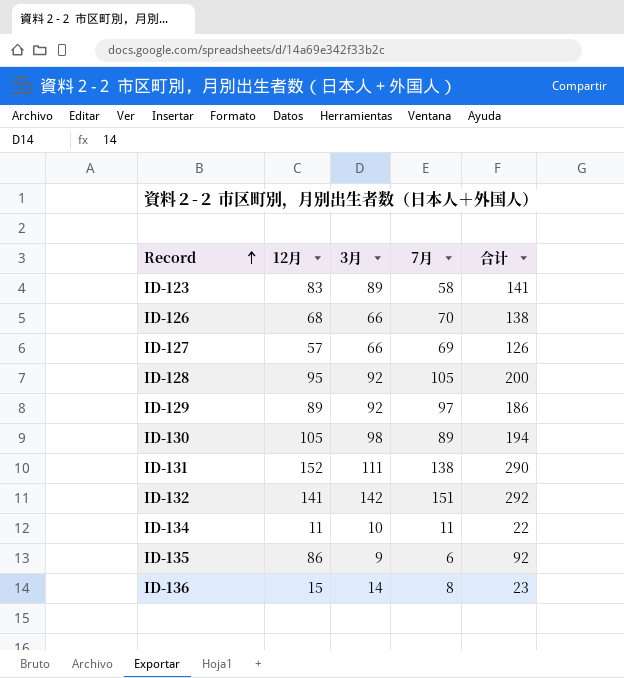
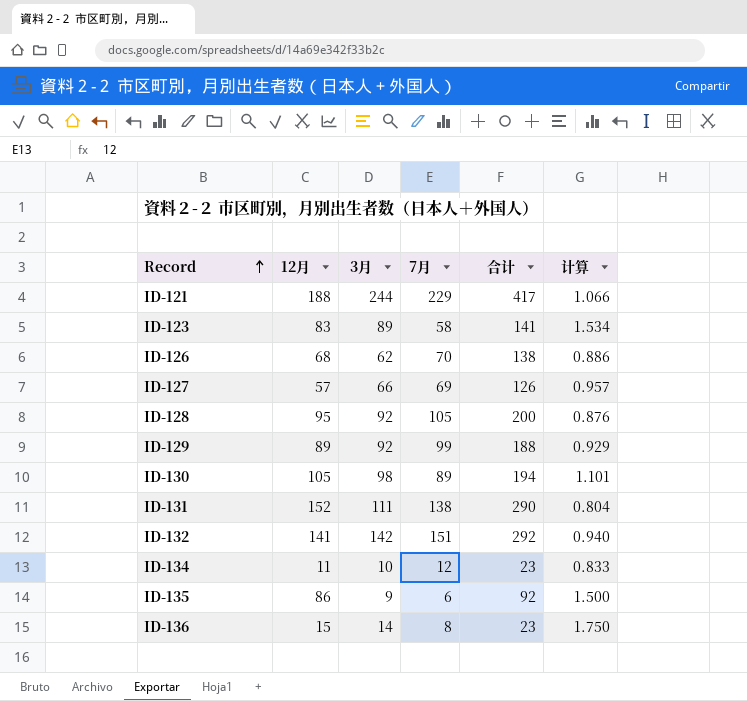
column 计算 | formula: none -> [3月] / [7月]
row ID-121: none -> 188 | 244 | 229 | 417 | 1.066
ID-126 | 3月: 66 -> 62
ID-129 | 7月: 97 -> 99
ID-129 | 合计: 186 -> 188
ID-134 | 7月: 11 -> 12
ID-134 | 合计: 22 -> 23

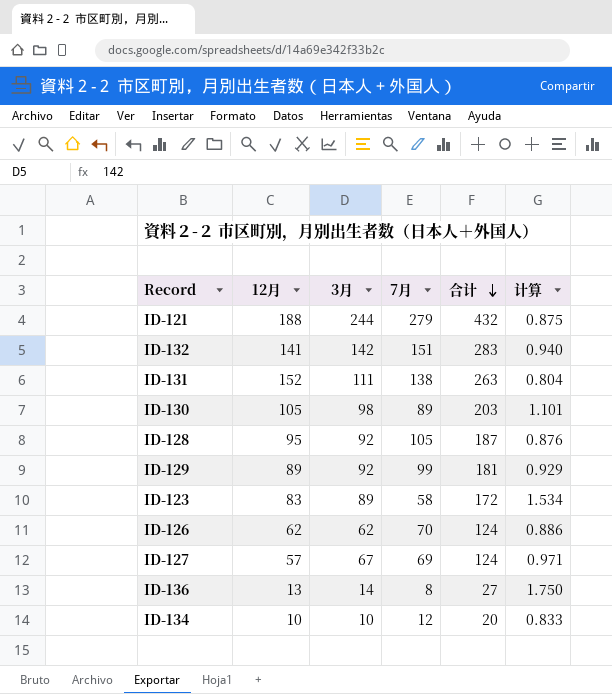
row order: Record ascending -> 合计 descending
column 合计 | formula: [12月] + [7月] -> [12月] + [3月]
row ID-135: 86 | 9 | 6 | 92 | 1.500 -> none
ID-121 | 7月: 229 -> 279
ID-121 | 计算: 1.066 -> 0.875
ID-126 | 12月: 68 -> 62
ID-127 | 3月: 66 -> 67
ID-127 | 计算: 0.957 -> 0.971
ID-136 | 12月: 15 -> 13
ID-134 | 12月: 11 -> 10

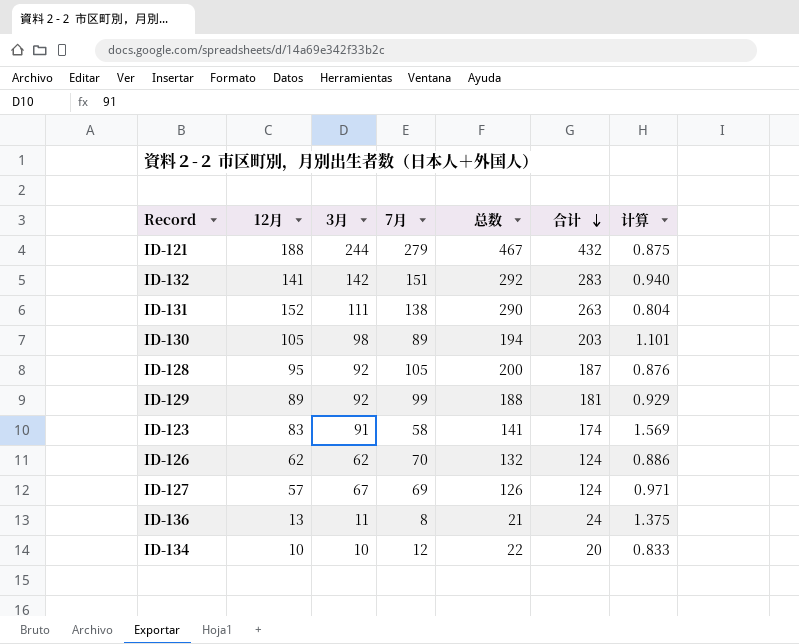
column 总数 | formula: none -> [12月] + [7月]
ID-123 | 3月: 89 -> 91
ID-123 | 合计: 172 -> 174
ID-123 | 计算: 1.534 -> 1.569
ID-136 | 3月: 14 -> 11
ID-136 | 合计: 27 -> 24
ID-136 | 计算: 1.750 -> 1.375

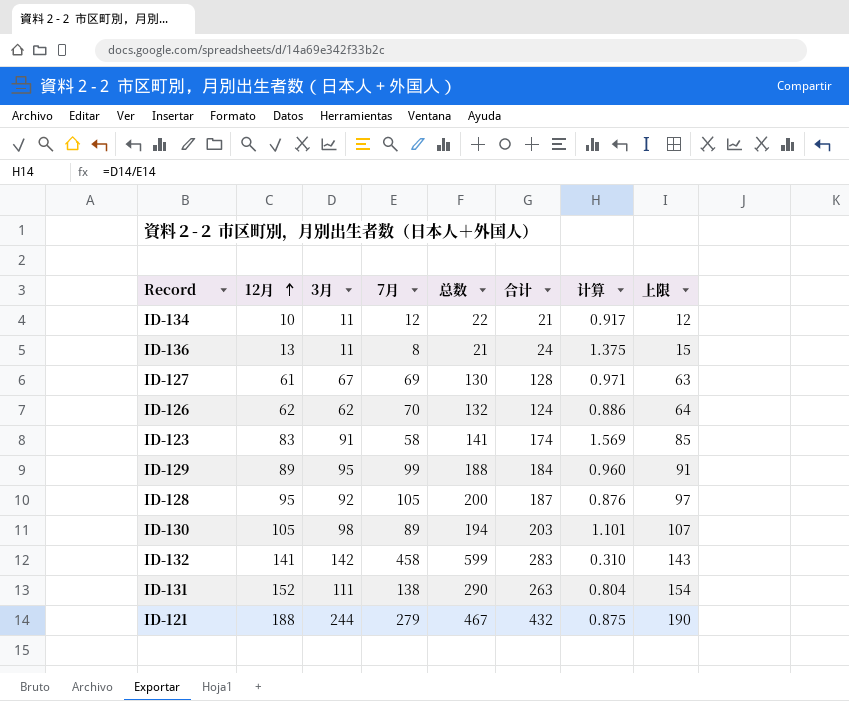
row order: 合计 descending -> 12月 ascending
column 上限 | formula: none -> [12月] + 2
ID-134 | 3月: 10 -> 11
ID-134 | 合计: 20 -> 21
ID-134 | 计算: 0.833 -> 0.917
ID-127 | 12月: 57 -> 61
ID-127 | 总数: 126 -> 130
ID-127 | 合计: 124 -> 128
ID-129 | 3月: 92 -> 95
ID-129 | 合计: 181 -> 184
ID-129 | 计算: 0.929 -> 0.960
ID-132 | 7月: 151 -> 458
ID-132 | 总数: 292 -> 599
ID-132 | 计算: 0.940 -> 0.310

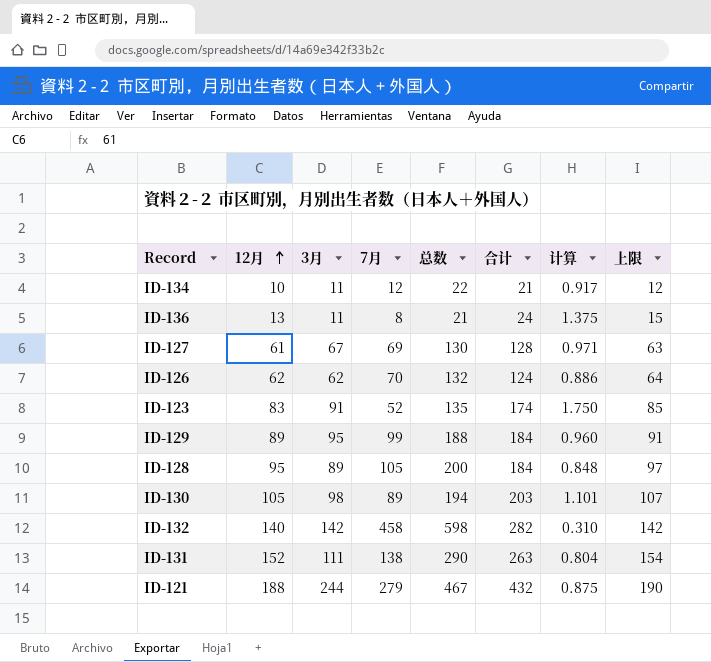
ID-123 | 7月: 58 -> 52
ID-123 | 总数: 141 -> 135
ID-123 | 计算: 1.569 -> 1.750
ID-128 | 3月: 92 -> 89
ID-128 | 合计: 187 -> 184
ID-128 | 计算: 0.876 -> 0.848
ID-132 | 12月: 141 -> 140
ID-132 | 总数: 599 -> 598
ID-132 | 合计: 283 -> 282
ID-132 | 上限: 143 -> 142

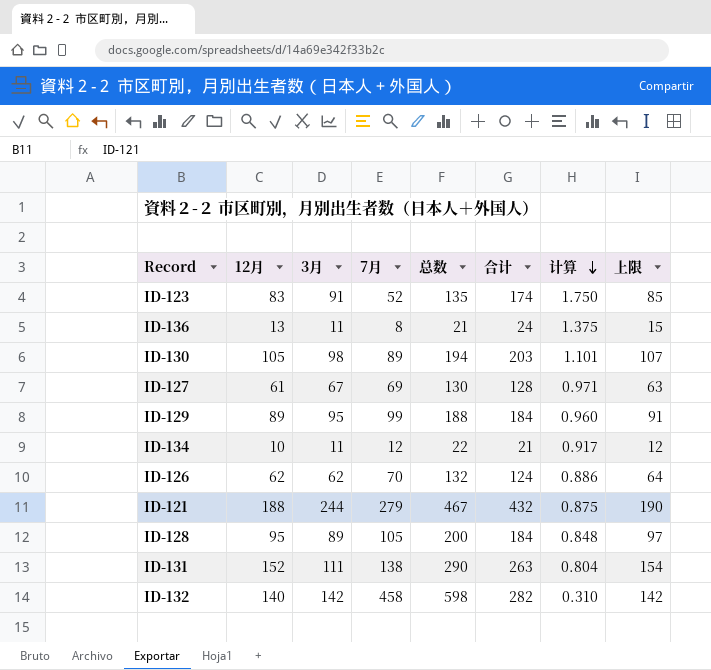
row order: 12月 ascending -> 计算 descending

